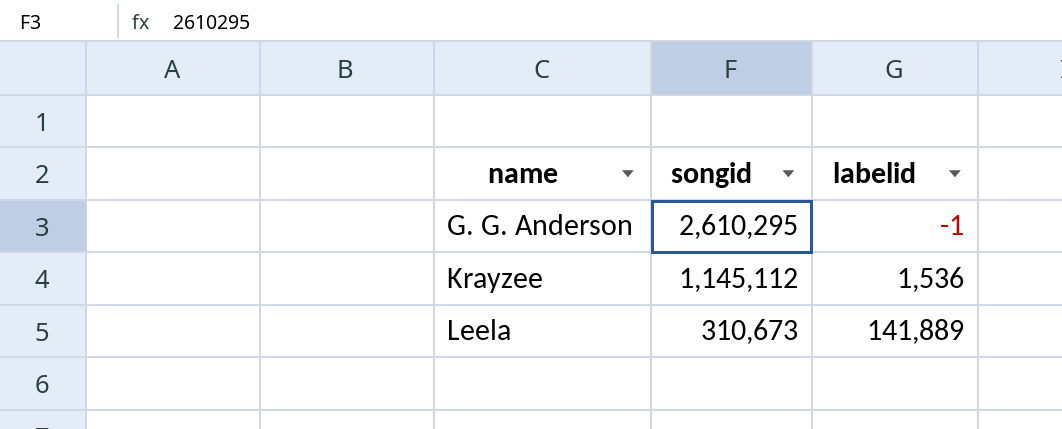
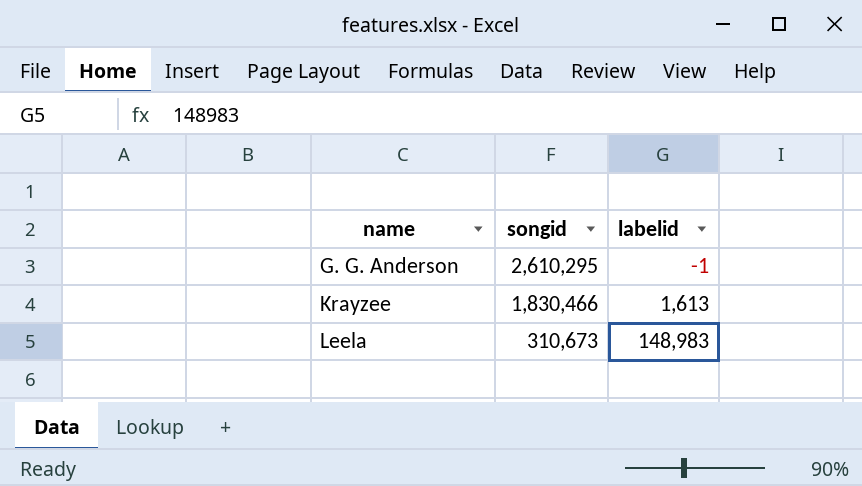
Krayzee | songid: 1,145,112 -> 1,830,466
Krayzee | labelid: 1,536 -> 1,613
Leela | labelid: 141,889 -> 148,983

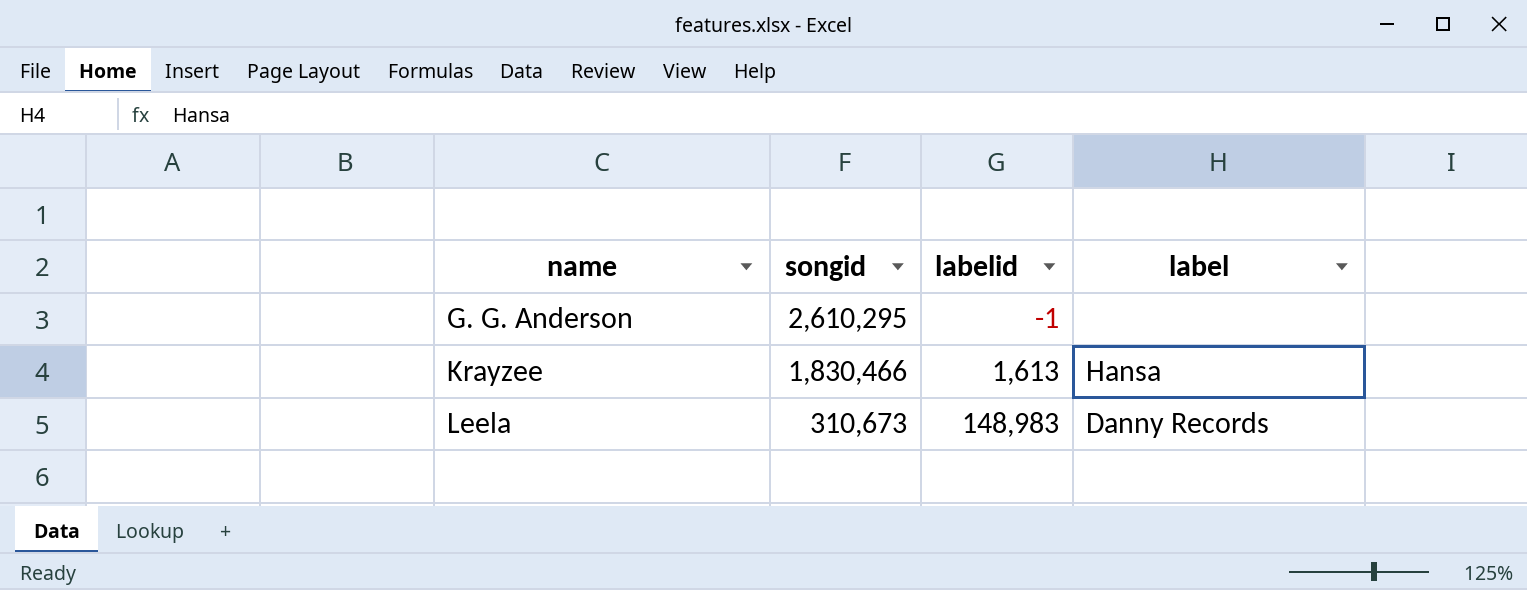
column label | position: none -> 4

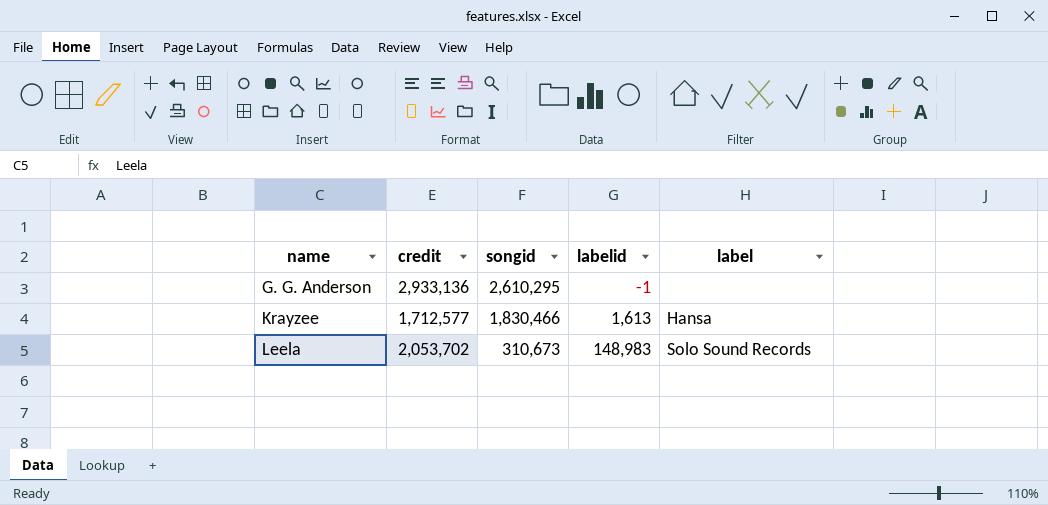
column credit | position: none -> 2
Leela | label: Danny Records -> Solo Sound Records

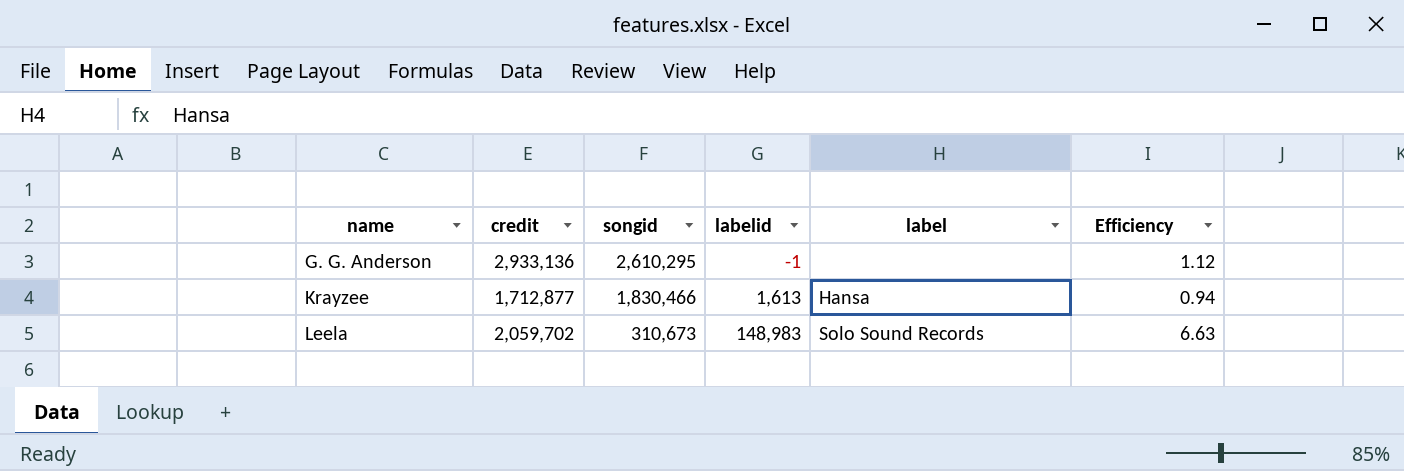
column Efficiency | formula: none -> [credit] / [songid]
Krayzee | credit: 1,712,577 -> 1,712,877
Leela | credit: 2,053,702 -> 2,059,702

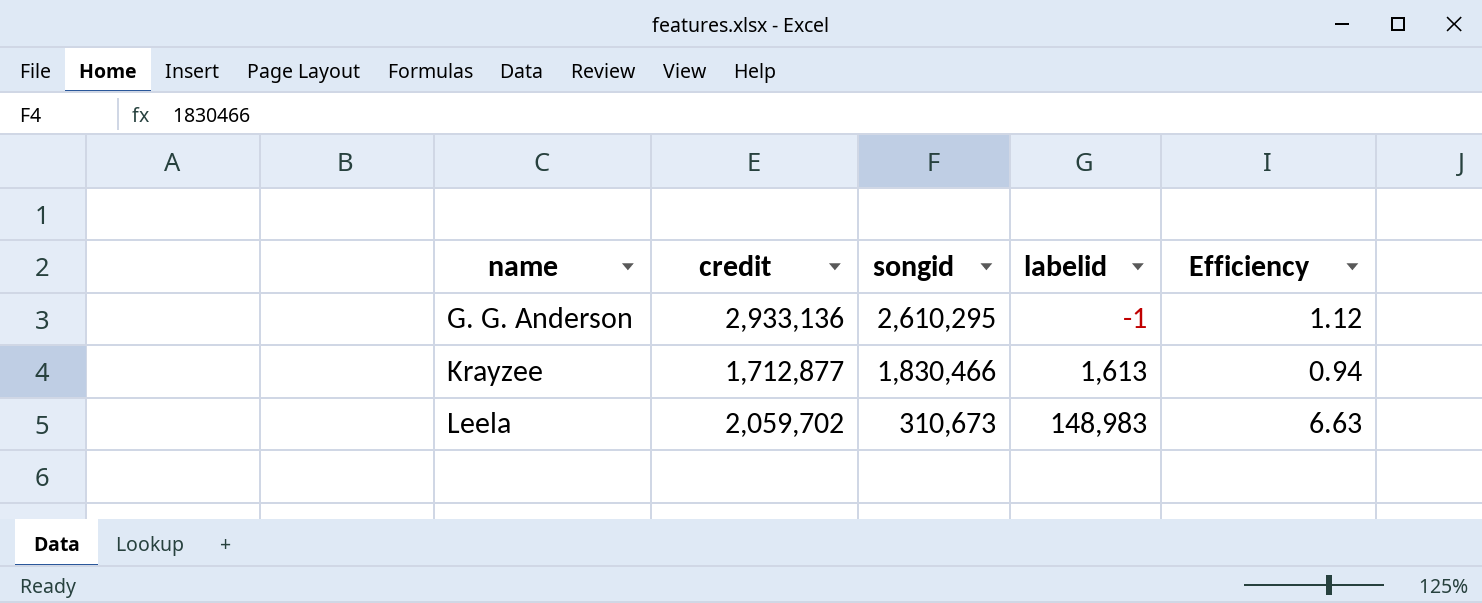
column label | position: 5 -> none

